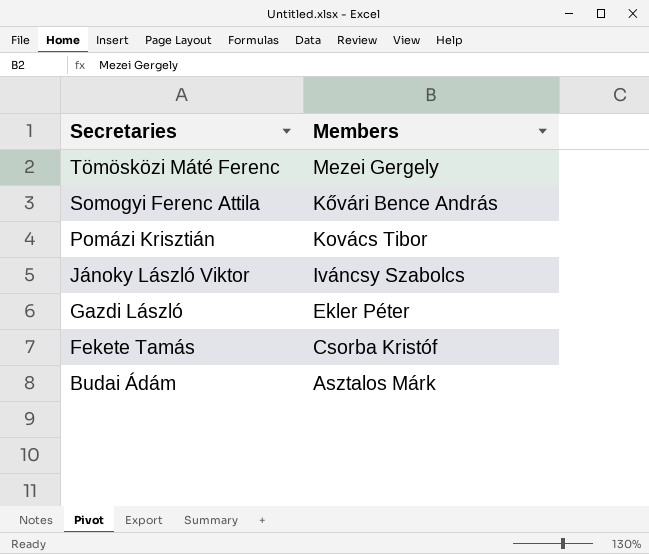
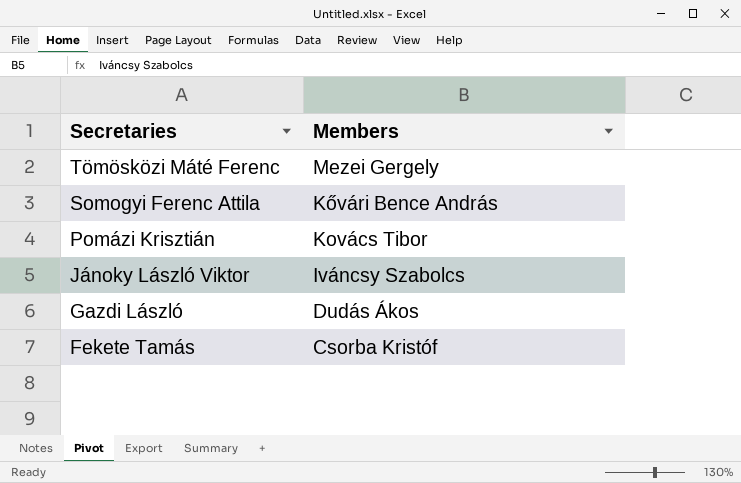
row Budai Ádám: Asztalos Márk -> none
Gazdi László | Members: Ekler Péter -> Dudás Ákos

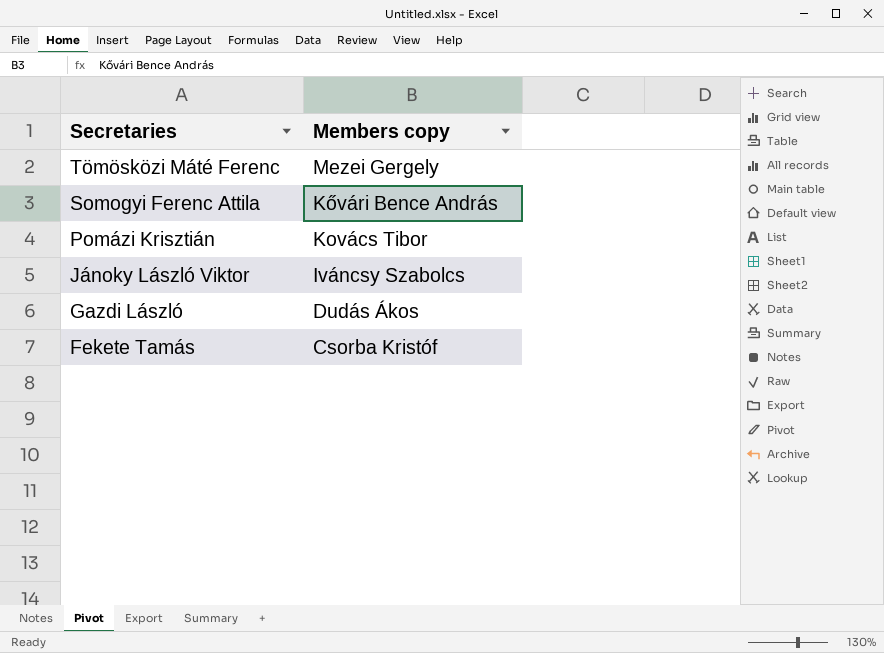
column name: Members -> Members copy

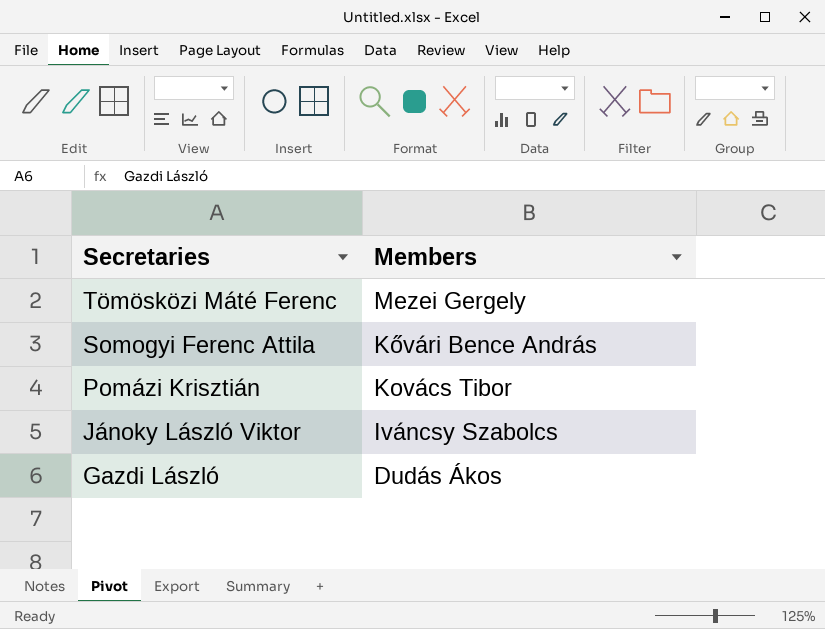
column name: Members copy -> Members
row Fekete Tamás: Csorba Kristóf -> none

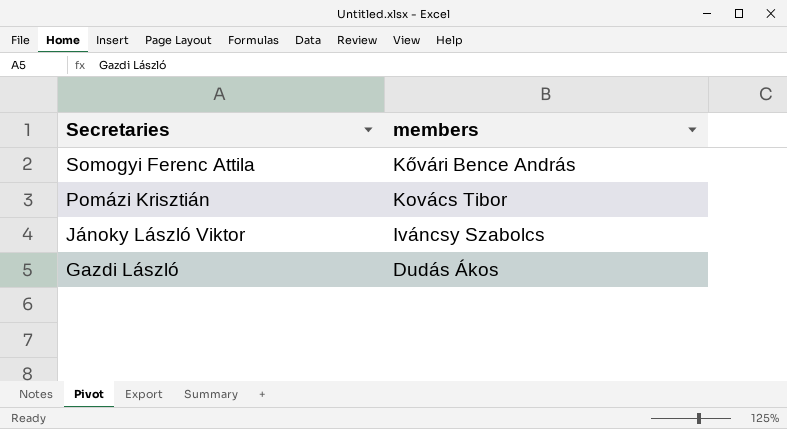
column name: Members -> members
row Tömösközi Máté Ferenc: Mezei Gergely -> none

